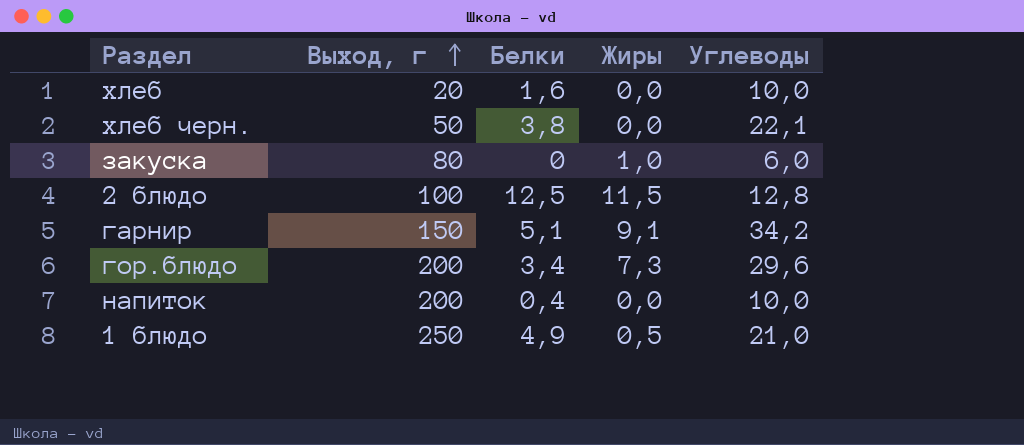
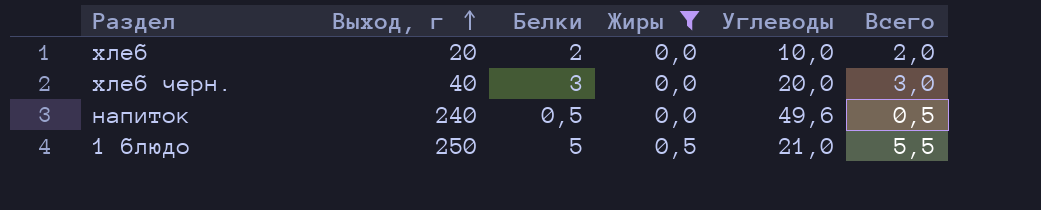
filter: none -> Жиры <= 0,5
column Всего | formula: none -> [Белки] + [Жиры]
хлеб | Белки: 1,6 -> 2
хлеб черн. | Выход, г: 50 -> 40
хлеб черн. | Белки: 3,8 -> 3
хлеб черн. | Углеводы: 22,1 -> 20,0
напиток | Выход, г: 200 -> 240
напиток | Белки: 0,4 -> 0,5
напиток | Углеводы: 10,0 -> 49,6
1 блюдо | Белки: 4,9 -> 5

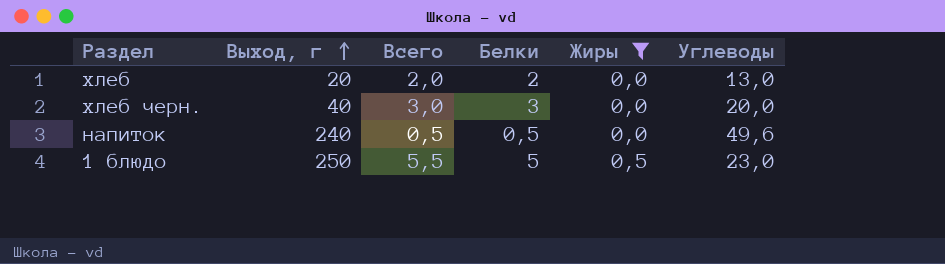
column Всего | position: 6 -> 3
хлеб | Углеводы: 10,0 -> 13,0
1 блюдо | Углеводы: 21,0 -> 23,0

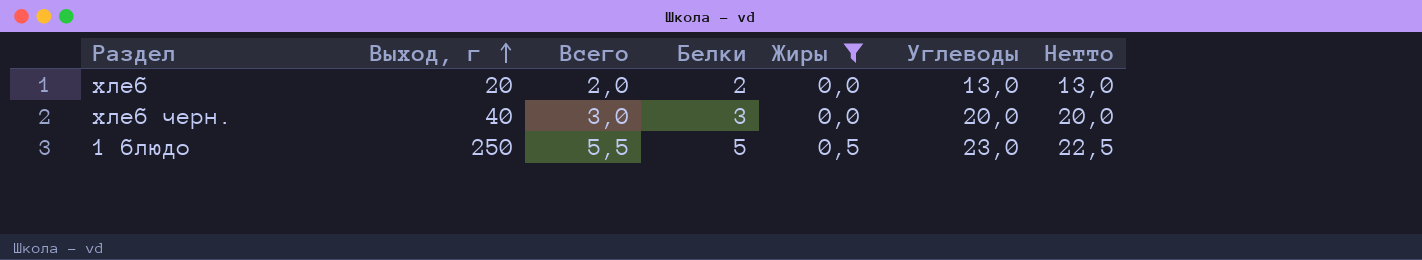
column Нетто | formula: none -> [Углеводы] - [Жиры]
row напиток: 240 | 0,5 | 0,5 | 0,0 | 49,6 -> none

